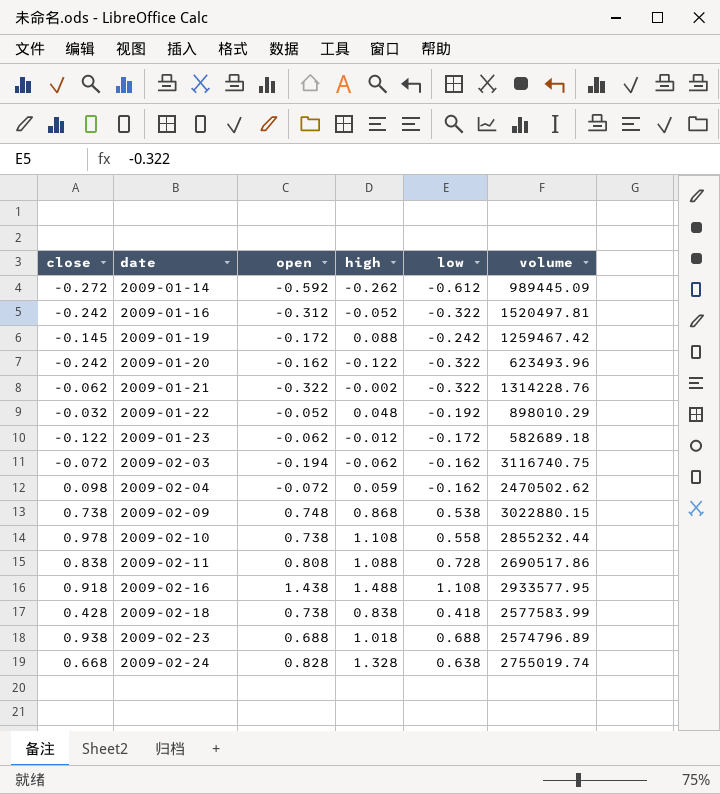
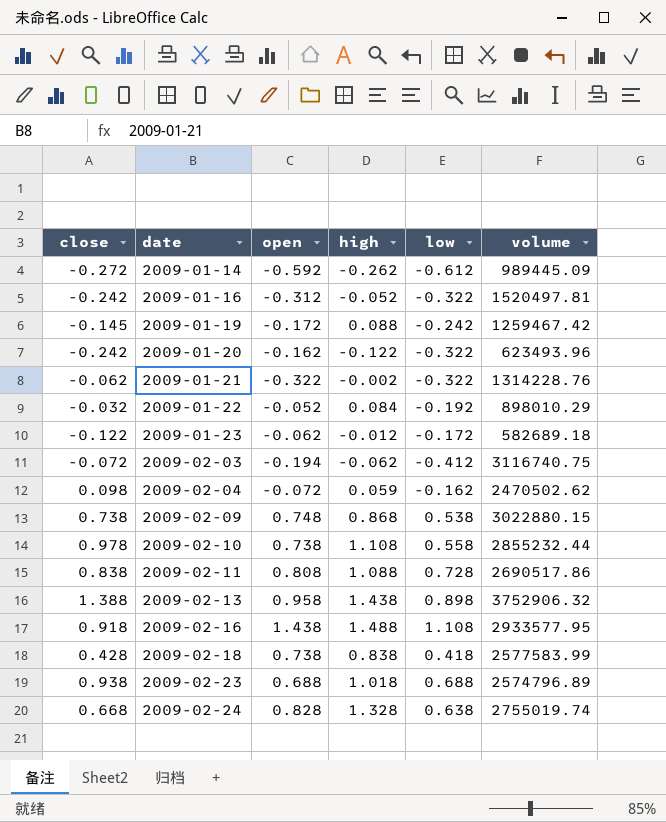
2009-01-22 | high: 0.048 -> 0.084
2009-02-03 | low: -0.162 -> -0.412
row 2009-02-13: none -> 1.388 | 0.958 | 1.438 | 0.898 | 3752906.32

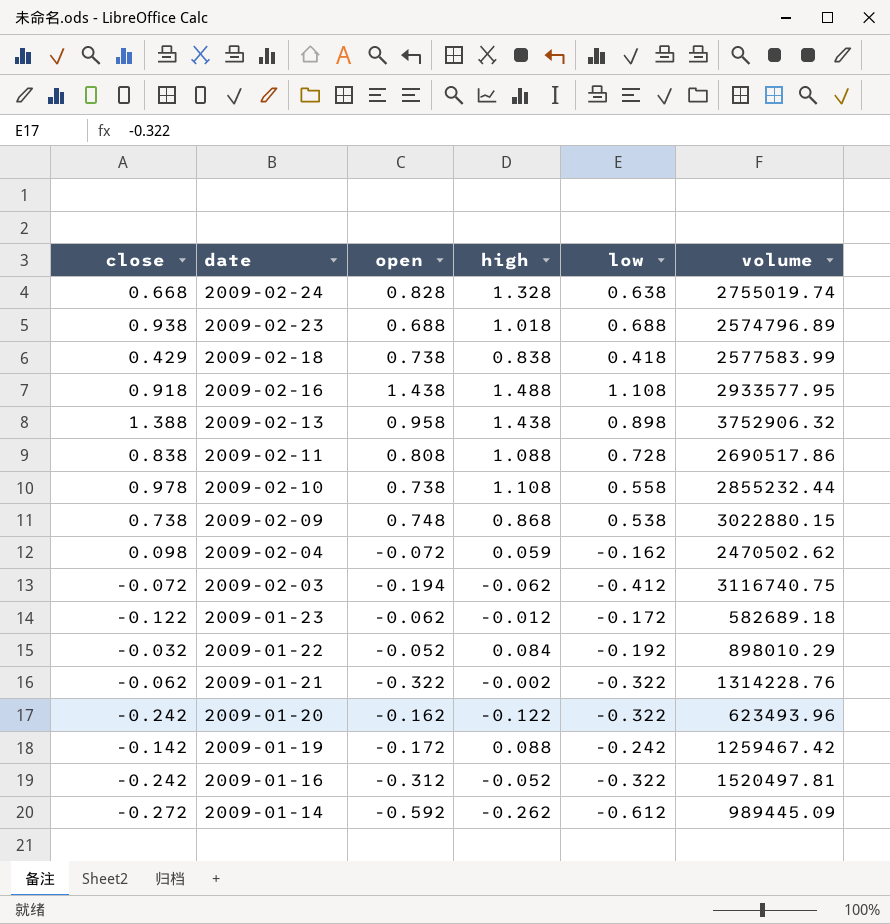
row order: date ascending -> date descending
2009-02-18 | close: 0.428 -> 0.429
2009-01-19 | close: -0.145 -> -0.142

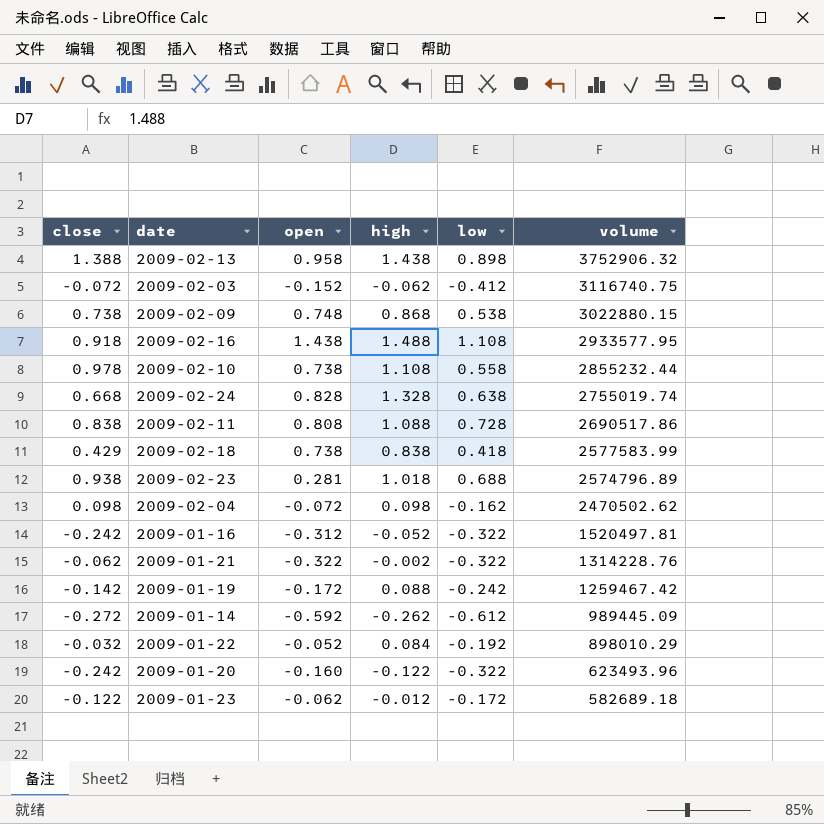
row order: date descending -> volume descending
2009-02-03 | open: -0.194 -> -0.152
2009-02-23 | open: 0.688 -> 0.281
2009-02-04 | high: 0.059 -> 0.098
2009-01-20 | open: -0.162 -> -0.160

